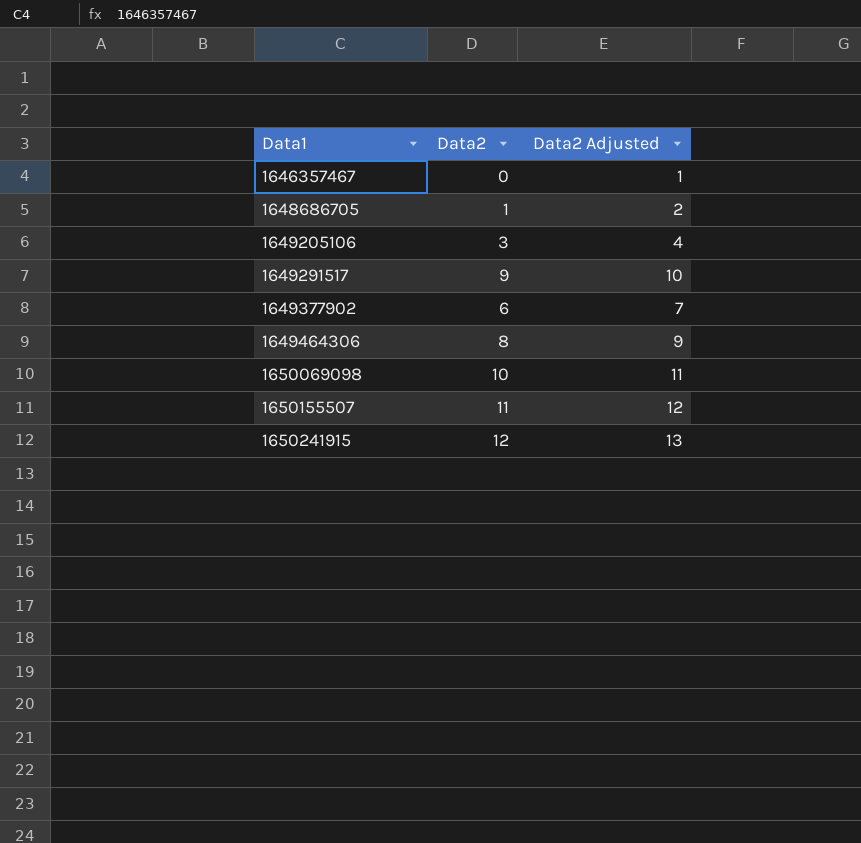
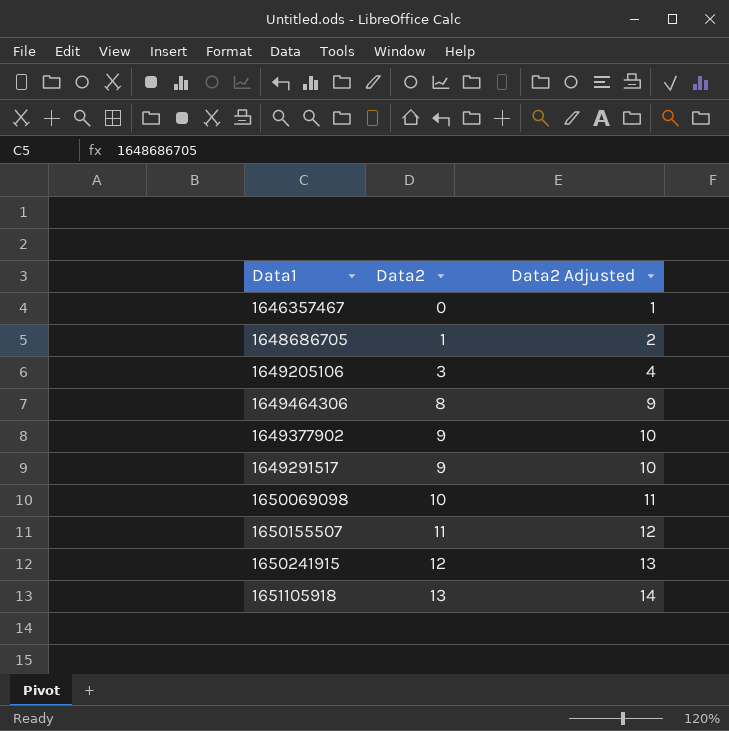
row order: Data1 ascending -> Data2 ascending
1649377902 | Data2: 6 -> 9
1649377902 | Data2 Adjusted: 7 -> 10
row 1651105918: none -> 13 | 14

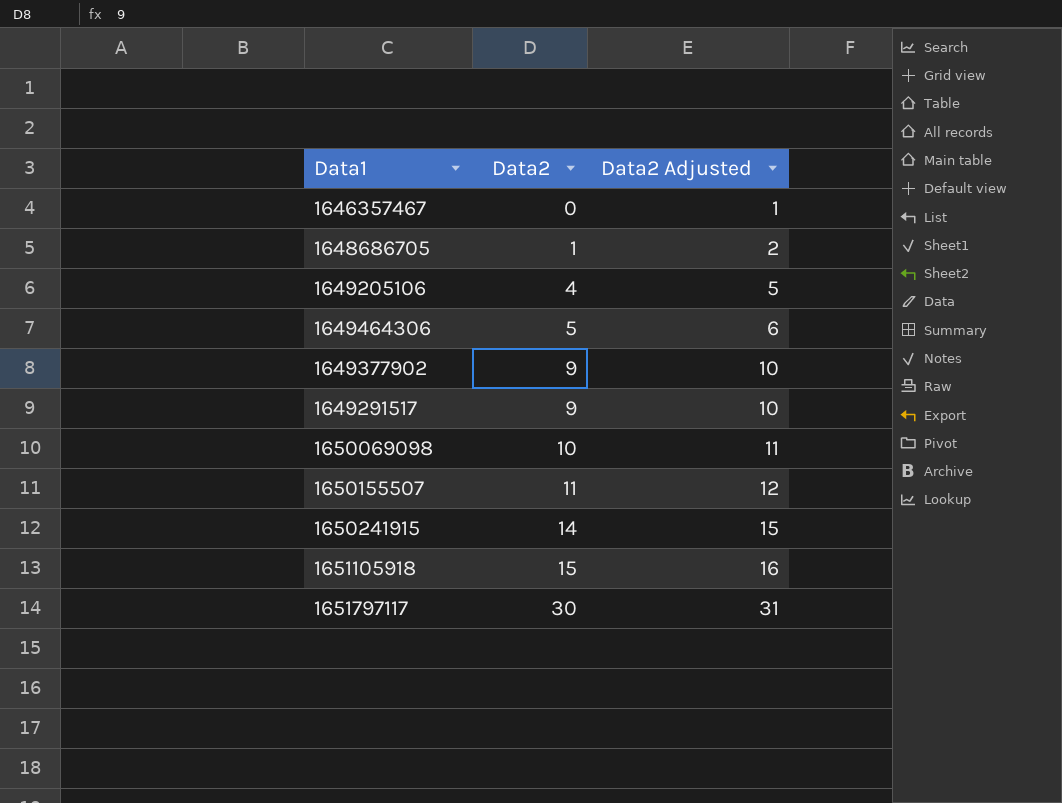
1649205106 | Data2: 3 -> 4
1649205106 | Data2 Adjusted: 4 -> 5
1649464306 | Data2: 8 -> 5
1649464306 | Data2 Adjusted: 9 -> 6
1650241915 | Data2: 12 -> 14
1650241915 | Data2 Adjusted: 13 -> 15
1651105918 | Data2: 13 -> 15
1651105918 | Data2 Adjusted: 14 -> 16
row 1651797117: none -> 30 | 31

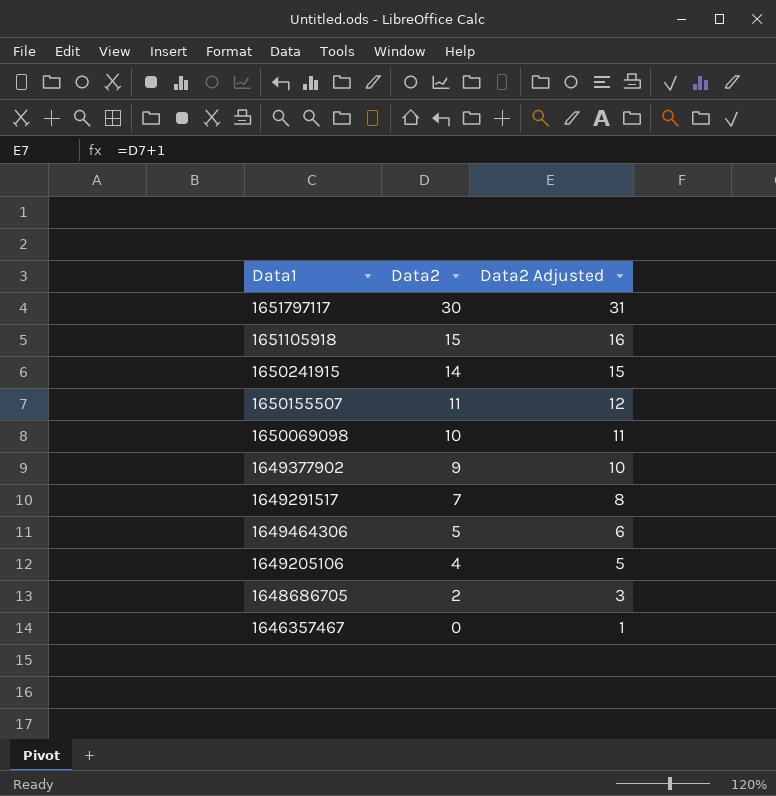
row order: Data2 ascending -> Data2 descending
1649291517 | Data2: 9 -> 7
1649291517 | Data2 Adjusted: 10 -> 8
1648686705 | Data2: 1 -> 2
1648686705 | Data2 Adjusted: 2 -> 3

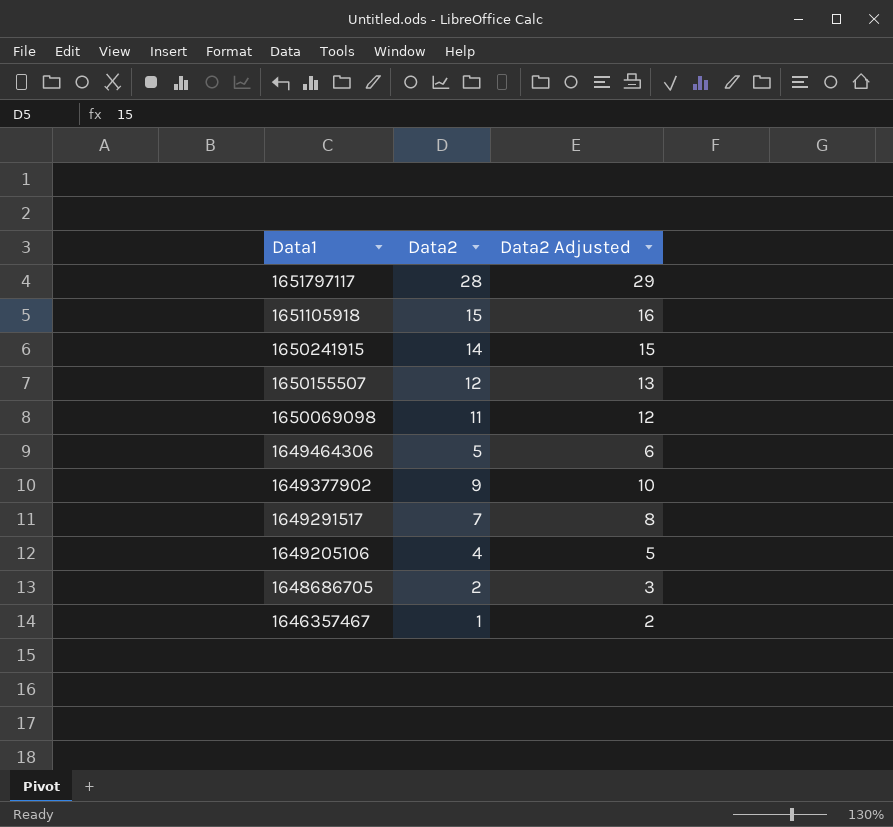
row order: Data2 descending -> Data1 descending
1651797117 | Data2: 30 -> 28
1651797117 | Data2 Adjusted: 31 -> 29
1650155507 | Data2: 11 -> 12
1650155507 | Data2 Adjusted: 12 -> 13
1650069098 | Data2: 10 -> 11
1650069098 | Data2 Adjusted: 11 -> 12
1646357467 | Data2: 0 -> 1
1646357467 | Data2 Adjusted: 1 -> 2

